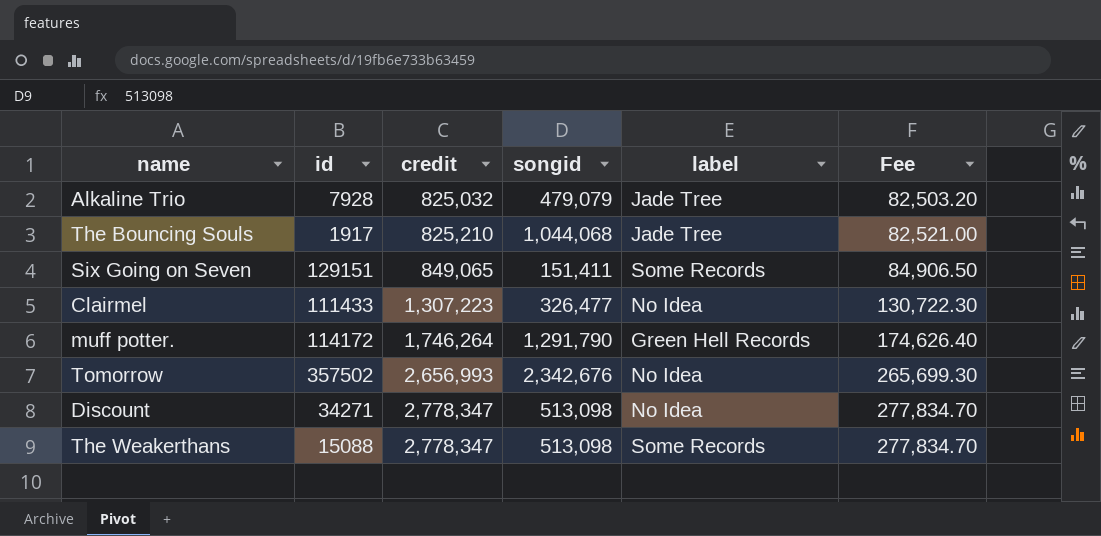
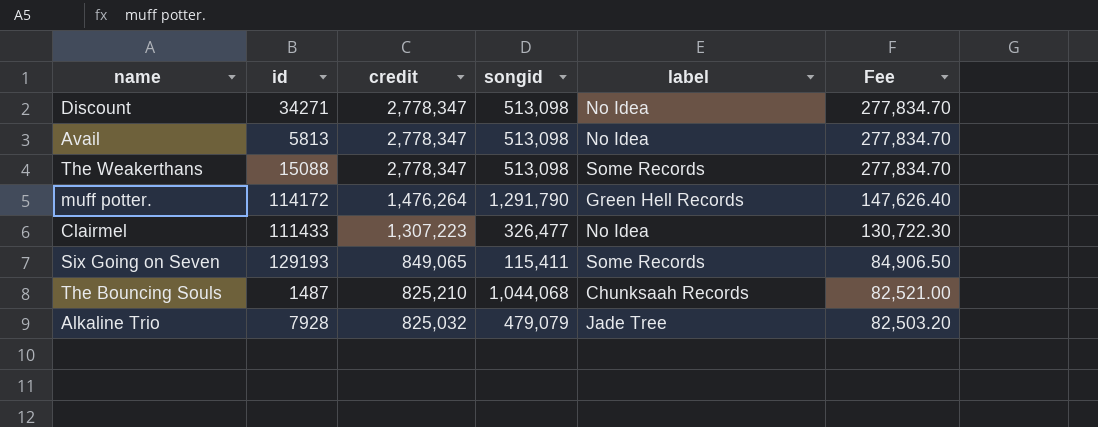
row order: credit ascending -> credit descending
row Tomorrow: 357502 | 2,656,993 | 2,342,676 | No Idea | 265,699.30 -> none
row Avail: none -> 5813 | 2,778,347 | 513,098 | No Idea | 277,834.70
muff potter. | credit: 1,746,264 -> 1,476,264
muff potter. | Fee: 174,626.40 -> 147,626.40
Six Going on Seven | id: 129151 -> 129193
Six Going on Seven | songid: 151,411 -> 115,411
The Bouncing Souls | id: 1917 -> 1487
The Bouncing Souls | label: Jade Tree -> Chunksaah Records

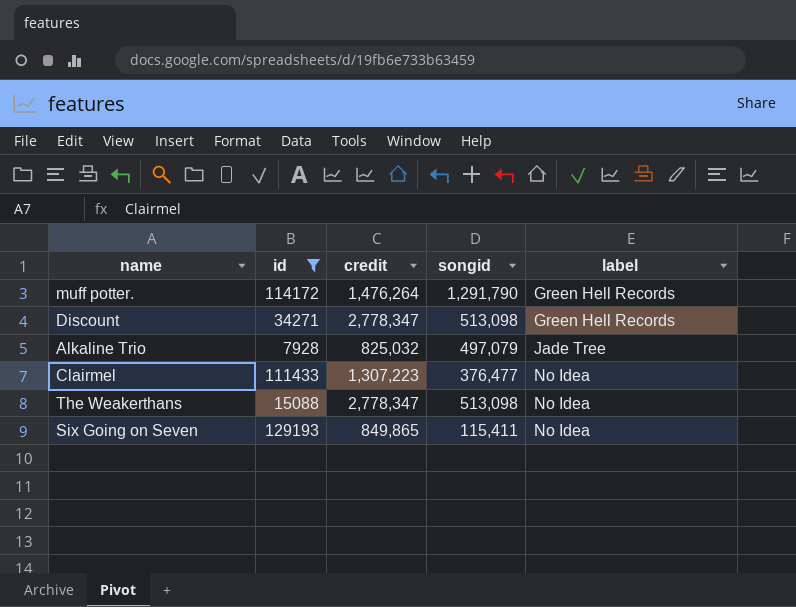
filter: none -> id >= 7928
row order: credit descending -> label ascending
column Fee | formula: [credit] * 0.1 -> none
Discount | label: No Idea -> Green Hell Records
Alkaline Trio | songid: 479,079 -> 497,079
Clairmel | songid: 326,477 -> 376,477
The Weakerthans | label: Some Records -> No Idea
Six Going on Seven | credit: 849,065 -> 849,865
Six Going on Seven | label: Some Records -> No Idea

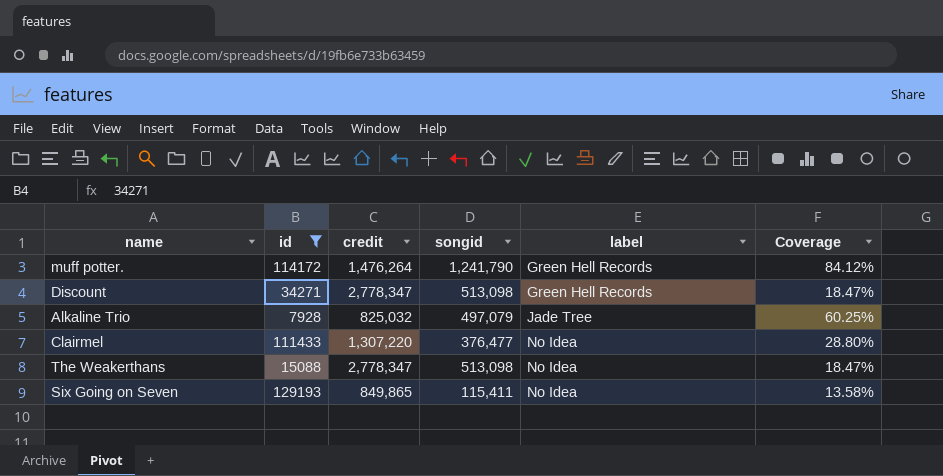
column Coverage | formula: none -> [songid] / [credit]
muff potter. | songid: 1,291,790 -> 1,241,790
Clairmel | credit: 1,307,223 -> 1,307,220

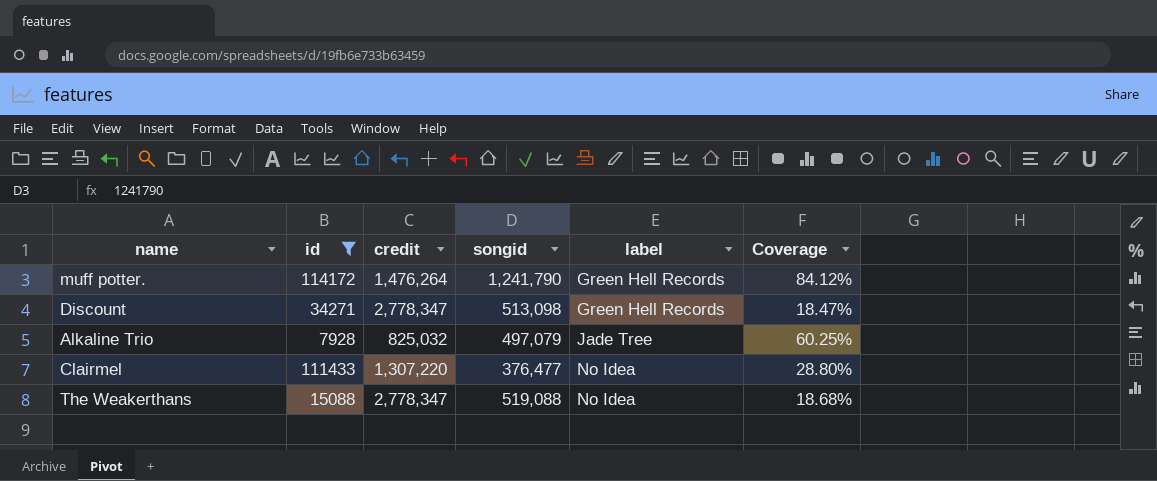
row Six Going on Seven: 129193 | 849,865 | 115,411 | No Idea | 13.58% -> none
The Weakerthans | songid: 513,098 -> 519,088
The Weakerthans | Coverage: 18.47% -> 18.68%

